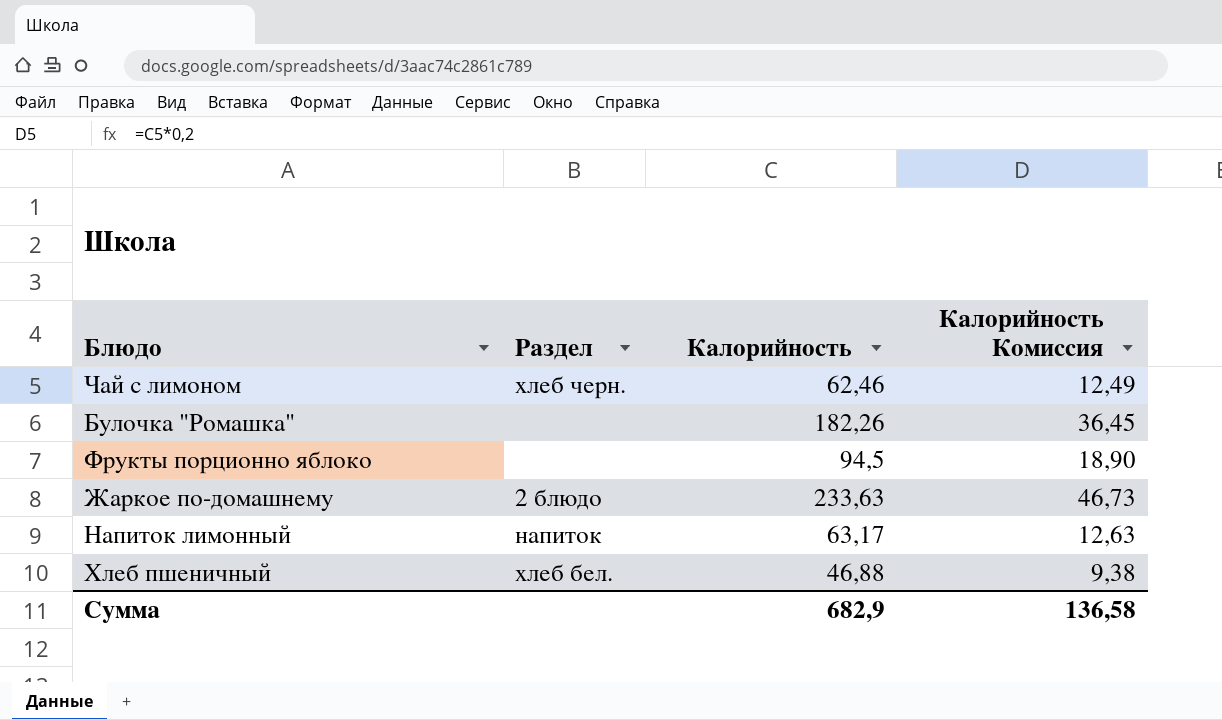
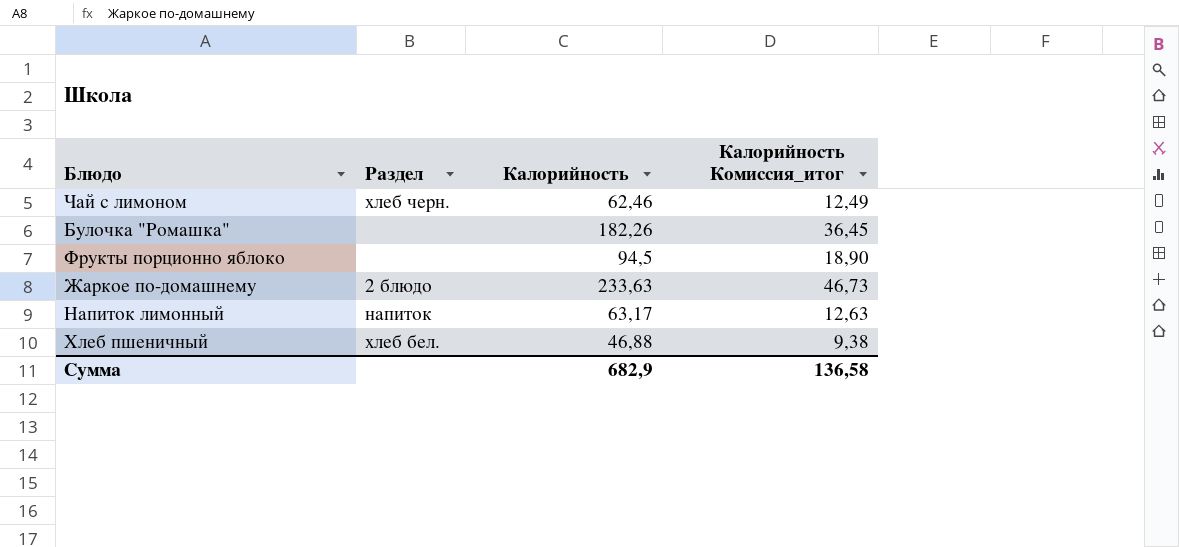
column name: Калорийность Комиссия -> Калорийность Комиссия_итог

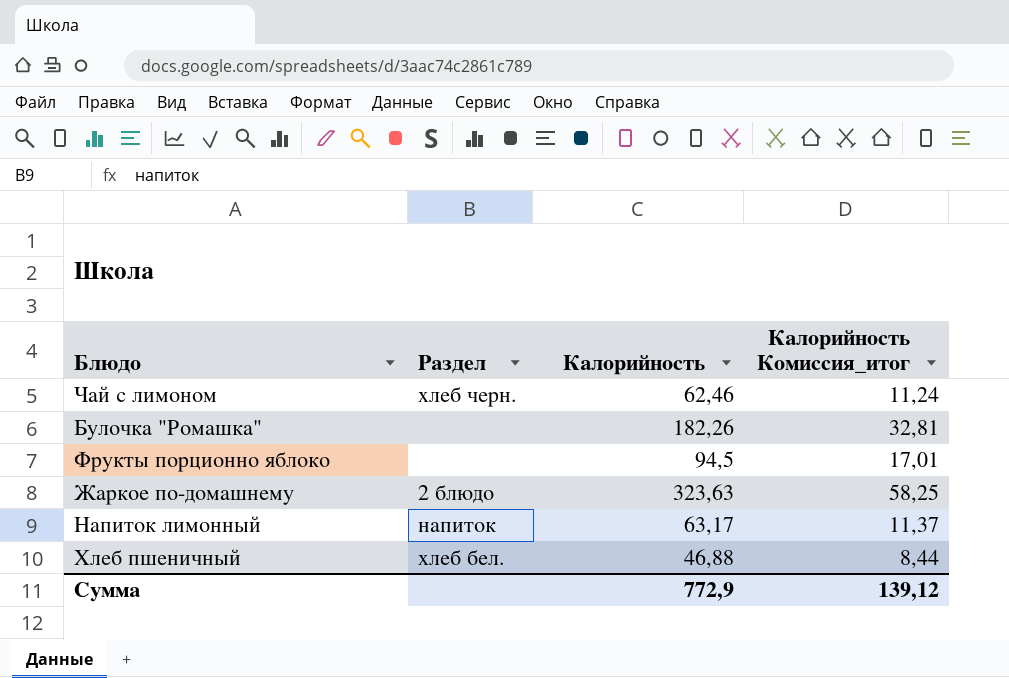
column Калорийность Комиссия_итог | formula: [Калорийность] * 0,2 -> [Калорийность] * 0,18
Жаркое по-домашнему | Калорийность: 233,63 -> 323,63
Сумма | Калорийность: 682,9 -> 772,9
Сумма | Калорийность Комиссия_итог: 136,58 -> 139,12

